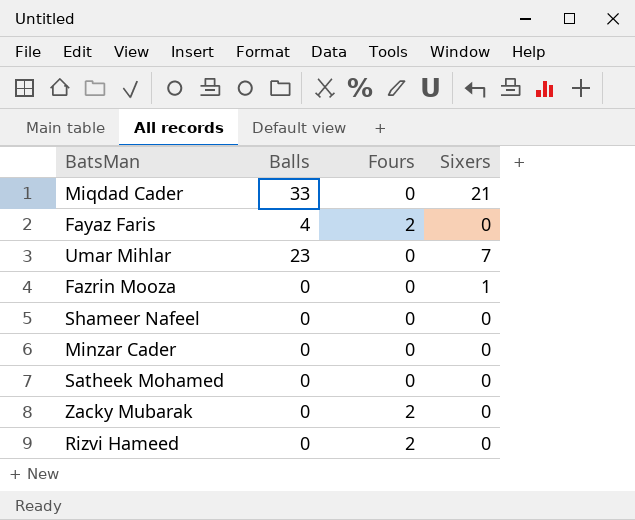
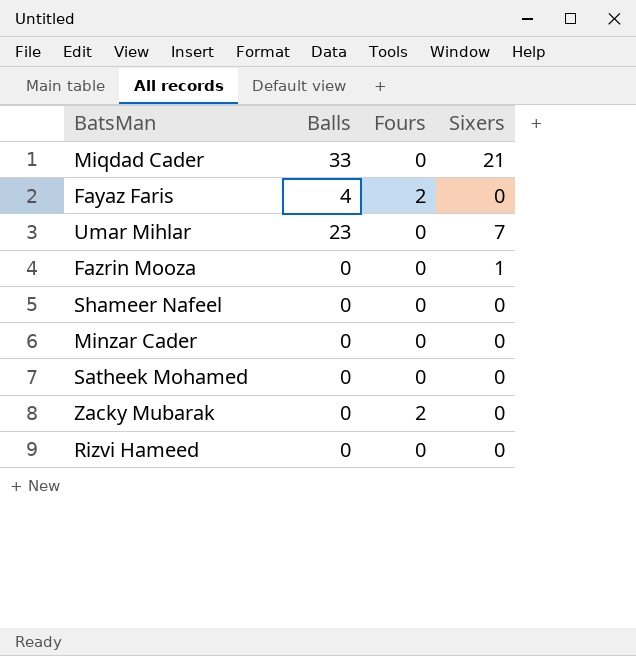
Rizvi Hameed | Fours: 2 -> 0

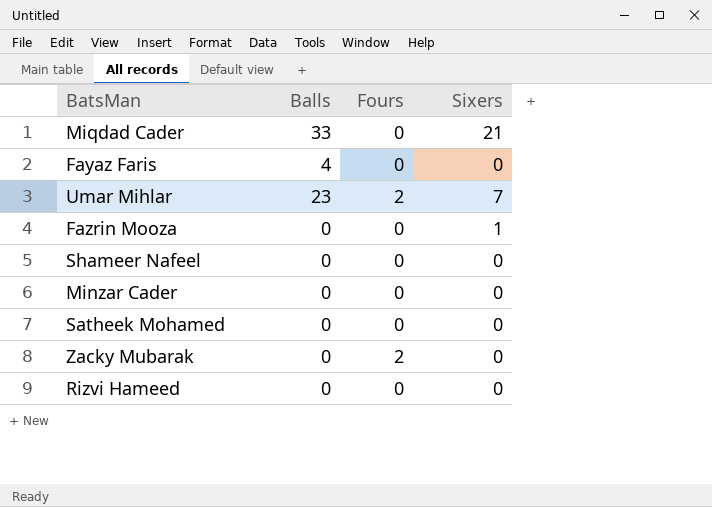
Fayaz Faris | Fours: 2 -> 0
Umar Mihlar | Fours: 0 -> 2

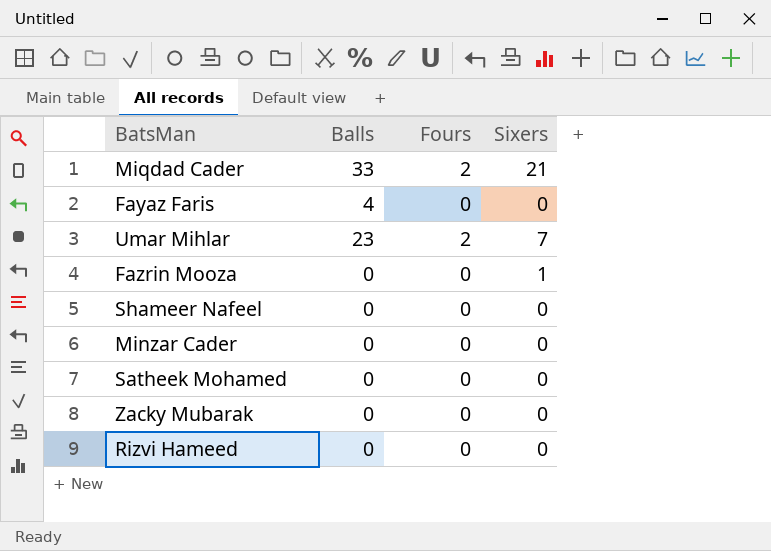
Miqdad Cader | Fours: 0 -> 2
Zacky Mubarak | Fours: 2 -> 0

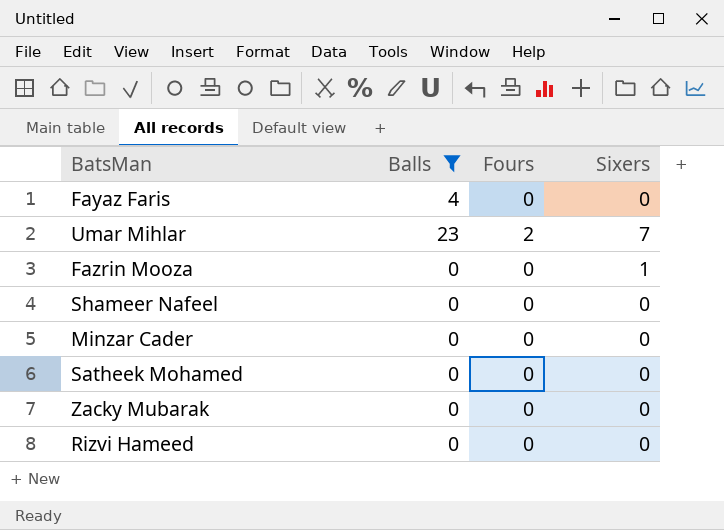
filter: none -> Balls != 33

